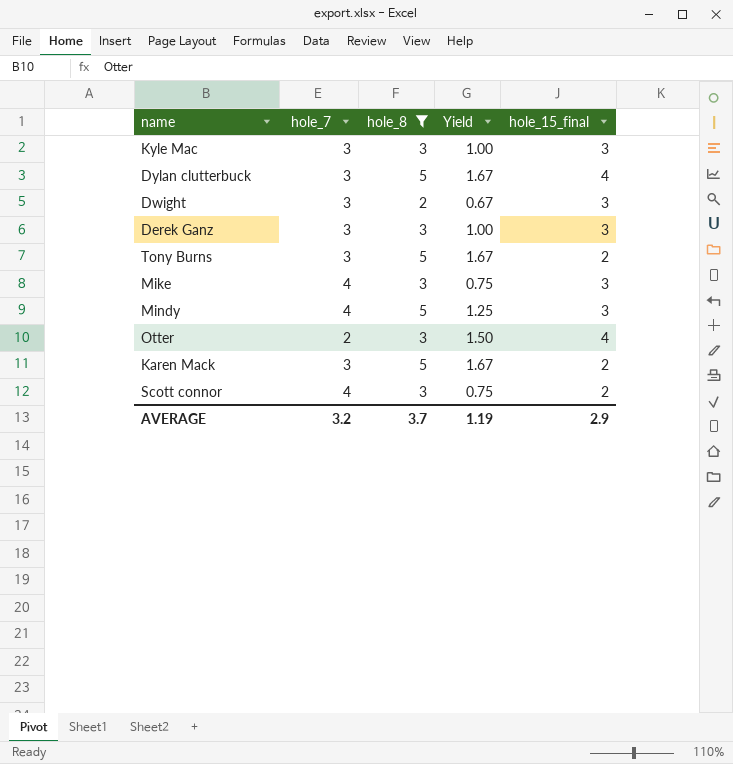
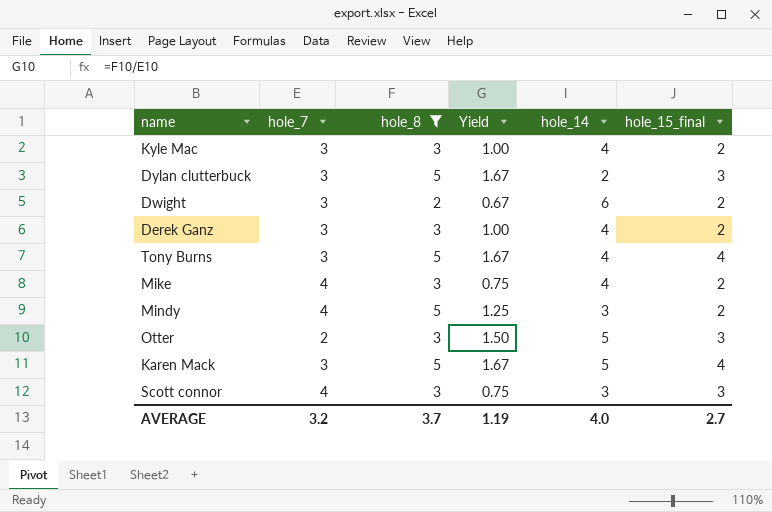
column hole_14 | position: none -> 5
Kyle Mac | hole_15_final: 3 -> 2
Dylan clutterbuck | hole_15_final: 4 -> 3
Dwight | hole_15_final: 3 -> 2
Derek Ganz | hole_15_final: 3 -> 2
Tony Burns | hole_15_final: 2 -> 4
Mike | hole_15_final: 3 -> 2
Mindy | hole_15_final: 3 -> 2
Otter | hole_15_final: 4 -> 3
Karen Mack | hole_15_final: 2 -> 4
Scott connor | hole_15_final: 2 -> 3
AVERAGE | hole_15_final: 2.9 -> 2.7

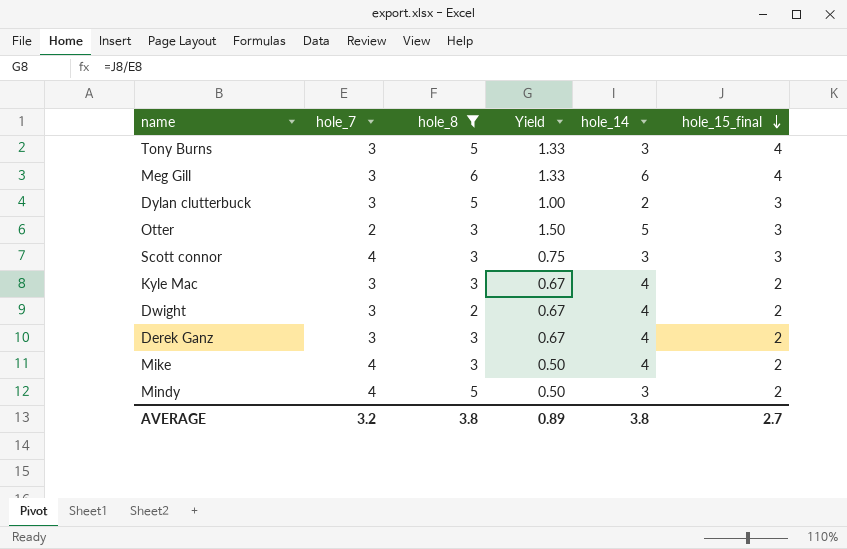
row order: none -> hole_15_final descending
column Yield | formula: [hole_8] / [hole_7] -> [hole_15_final] / [hole_7]
row Karen Mack: 3 | 5 | 1.67 | 5 | 4 -> none
Tony Burns | hole_14: 4 -> 3
row Meg Gill: none -> 3 | 6 | 1.33 | 6 | 4
Dwight | hole_14: 6 -> 4
AVERAGE | hole_8: 3.7 -> 3.8
AVERAGE | Yield: 1.19 -> 0.89
AVERAGE | hole_14: 4.0 -> 3.8

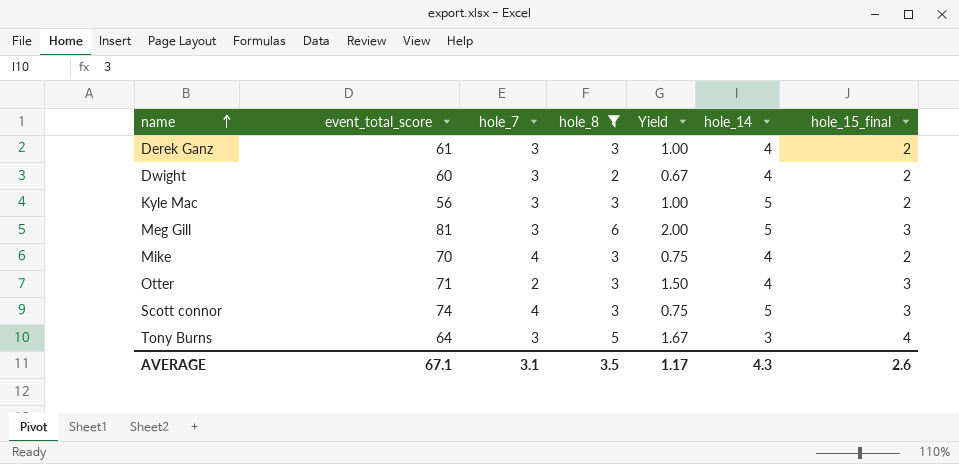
row order: hole_15_final descending -> name ascending
column event_total_score | position: none -> 2
column Yield | formula: [hole_15_final] / [hole_7] -> [hole_8] / [hole_7]
row Dylan clutterbuck: 3 | 5 | 1.00 | 2 | 3 -> none
row Mindy: 4 | 5 | 0.50 | 3 | 2 -> none
Kyle Mac | hole_14: 4 -> 5
Meg Gill | hole_14: 6 -> 5
Meg Gill | hole_15_final: 4 -> 3
Otter | hole_14: 5 -> 4
Scott connor | hole_14: 3 -> 5
AVERAGE | hole_7: 3.2 -> 3.1
AVERAGE | hole_8: 3.8 -> 3.5
AVERAGE | Yield: 0.89 -> 1.17
AVERAGE | hole_14: 3.8 -> 4.3
AVERAGE | hole_15_final: 2.7 -> 2.6

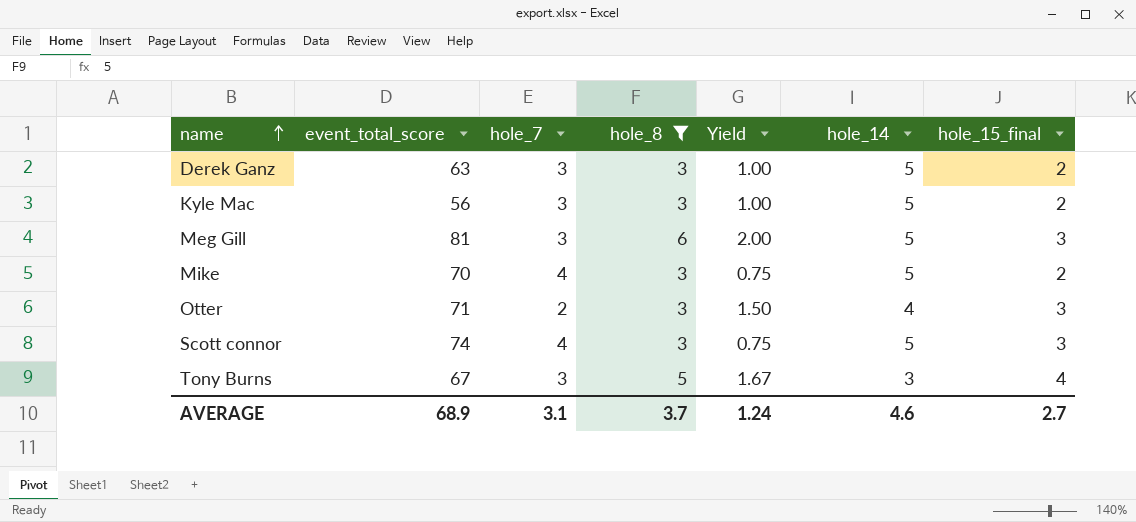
row Dwight: 60 | 3 | 2 | 0.67 | 4 | 2 -> none
Derek Ganz | event_total_score: 61 -> 63
Derek Ganz | hole_14: 4 -> 5
Mike | hole_14: 4 -> 5
Tony Burns | event_total_score: 64 -> 67
AVERAGE | event_total_score: 67.1 -> 68.9
AVERAGE | hole_8: 3.5 -> 3.7
AVERAGE | Yield: 1.17 -> 1.24
AVERAGE | hole_14: 4.3 -> 4.6
AVERAGE | hole_15_final: 2.6 -> 2.7

